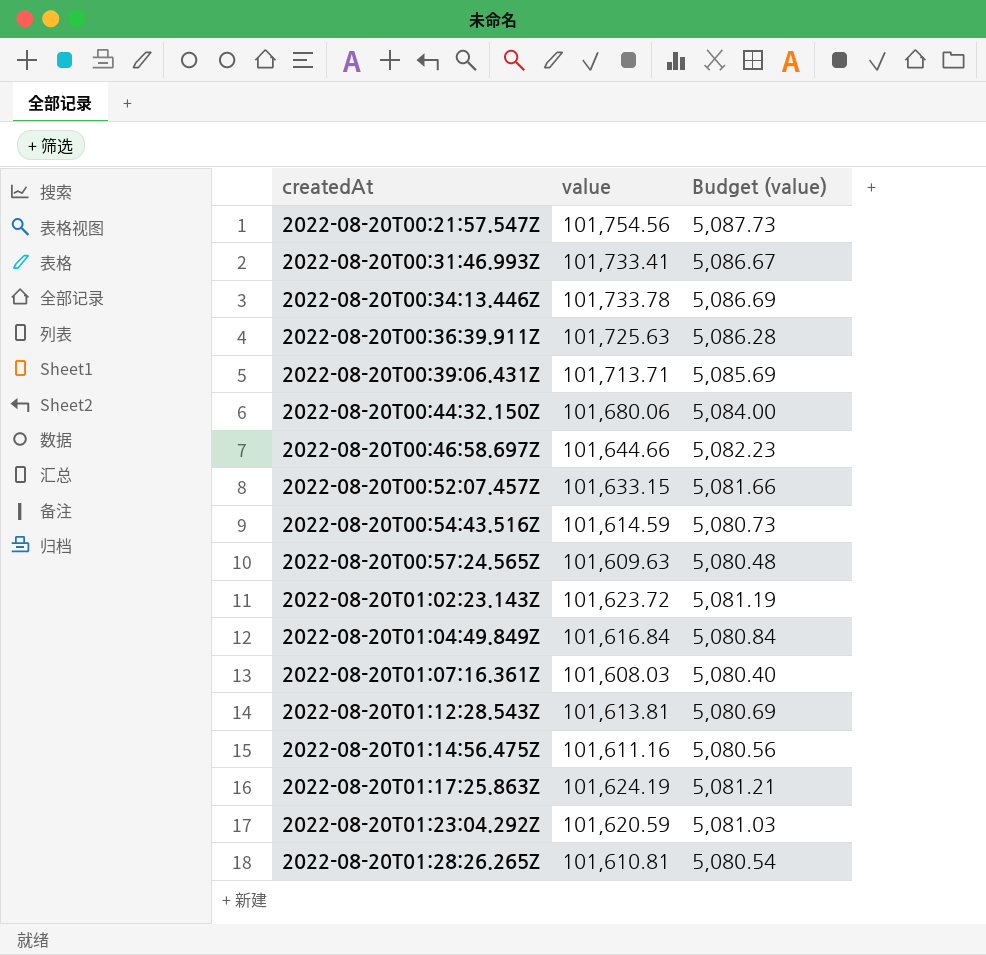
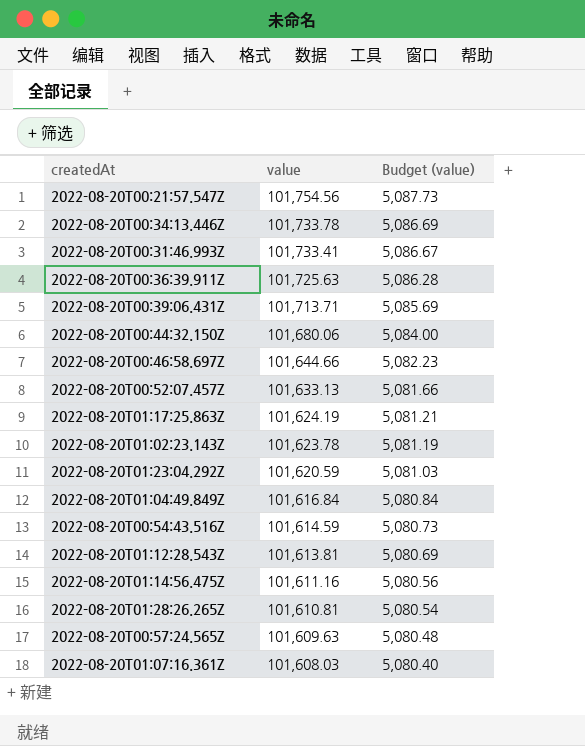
row order: createdAt ascending -> value descending
2022-08-20T00:52:07.457Z | value: 101,633.15 -> 101,633.13
2022-08-20T01:02:23.143Z | value: 101,623.72 -> 101,623.78

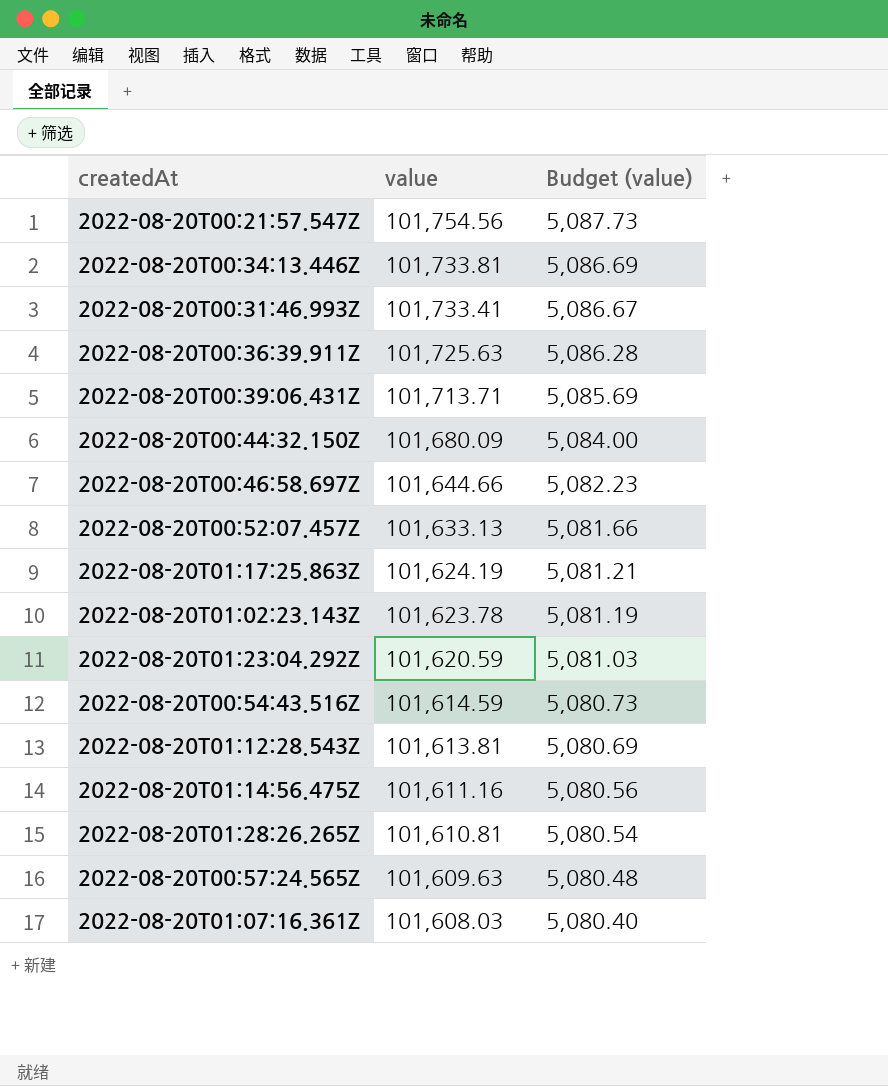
row 2022-08-20T01:04:49.849Z: 101,616.84 | 5,080.84 -> none
2022-08-20T00:34:13.446Z | value: 101,733.78 -> 101,733.81
2022-08-20T00:44:32.150Z | value: 101,680.06 -> 101,680.09

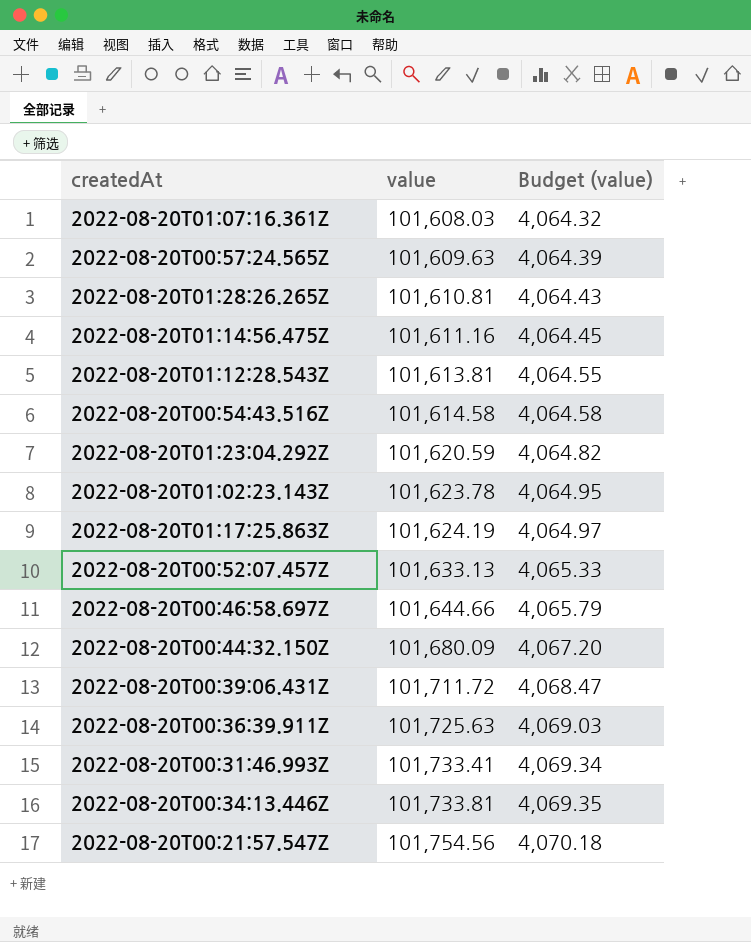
row order: value descending -> value ascending
column Budget (value) | formula: [value] * 0.05 -> [value] * 0.04
2022-08-20T00:54:43.516Z | value: 101,614.59 -> 101,614.58
2022-08-20T00:39:06.431Z | value: 101,713.71 -> 101,711.72

